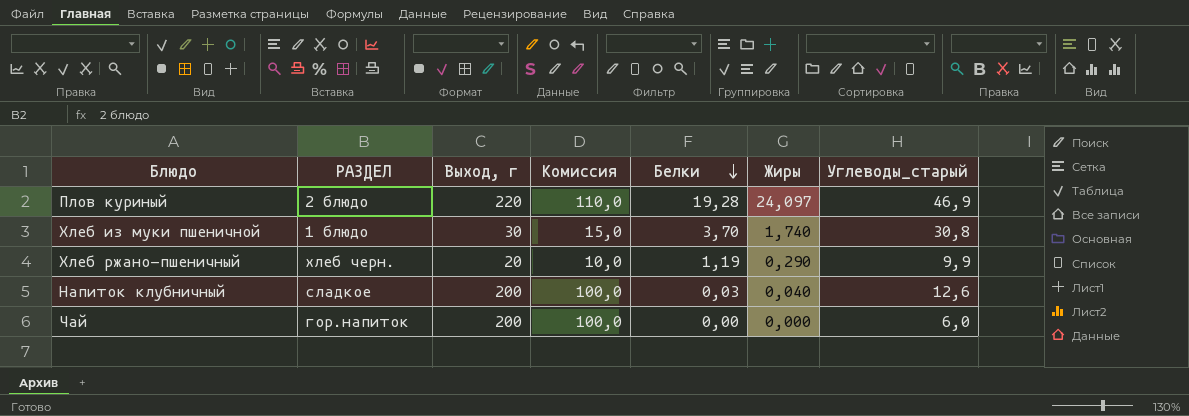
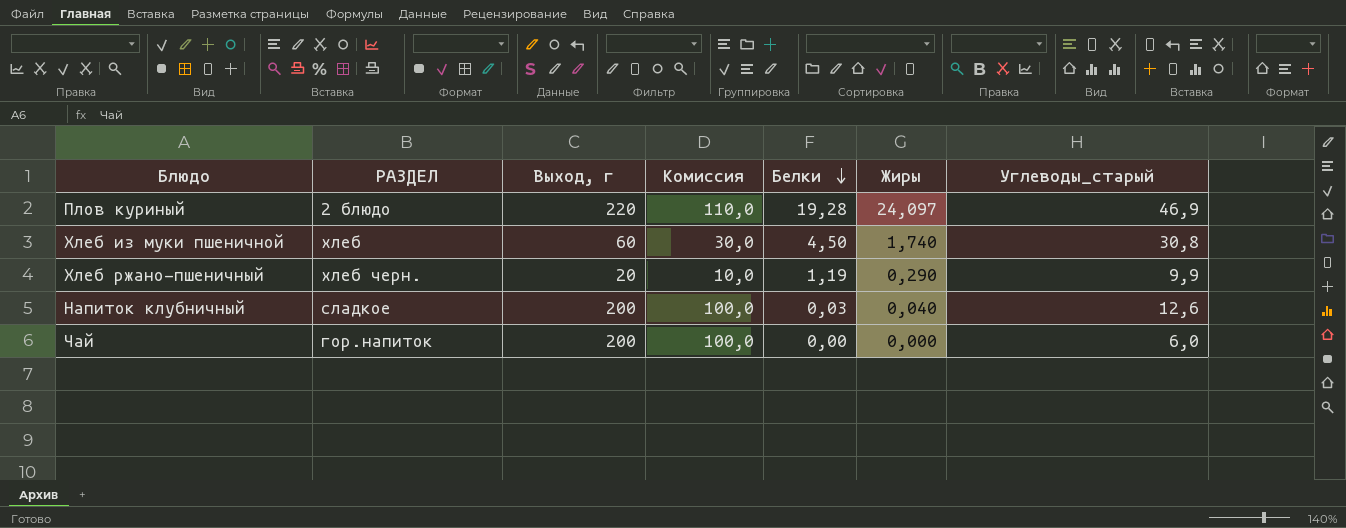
Хлеб из муки пшеничной | РАЗДЕЛ: 1 блюдо -> хлеб
Хлеб из муки пшеничной | Выход, г: 30 -> 60
Хлеб из муки пшеничной | Комиссия: 15,0 -> 30,0
Хлеб из муки пшеничной | Белки: 3,70 -> 4,50

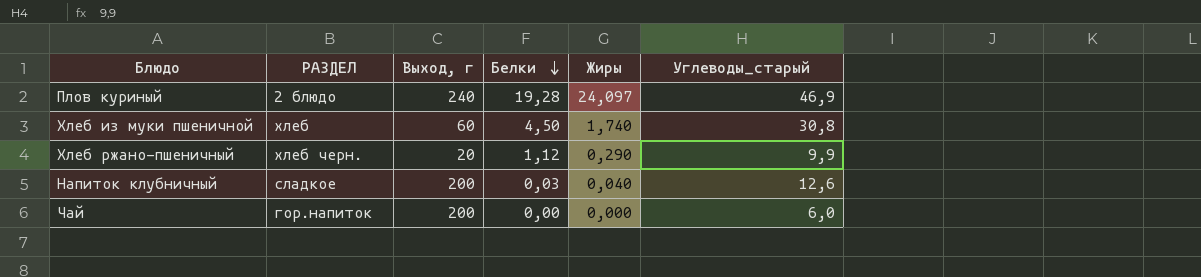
column Комиссия | formula: [Выход, г] * 0,5 -> none
Плов куриный | Выход, г: 220 -> 240
Хлеб ржано-пшеничный | Белки: 1,19 -> 1,12

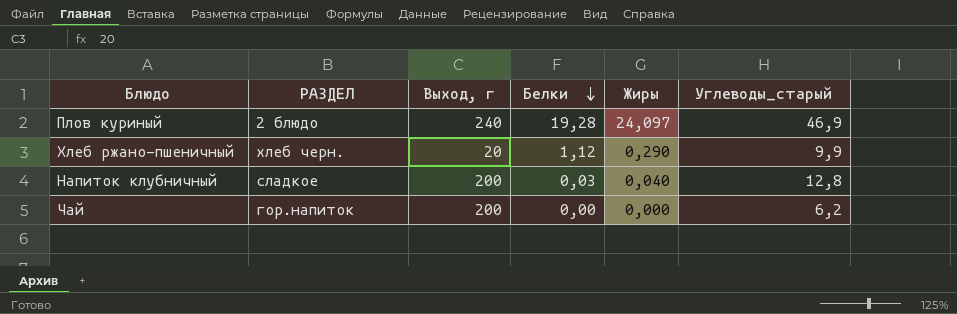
row Хлеб из муки пшеничной: хлеб | 60 | 4,50 | 1,740 | 30,8 -> none
Напиток клубничный | Углеводы_старый: 12,6 -> 12,8
Чай | Углеводы_старый: 6,0 -> 6,2

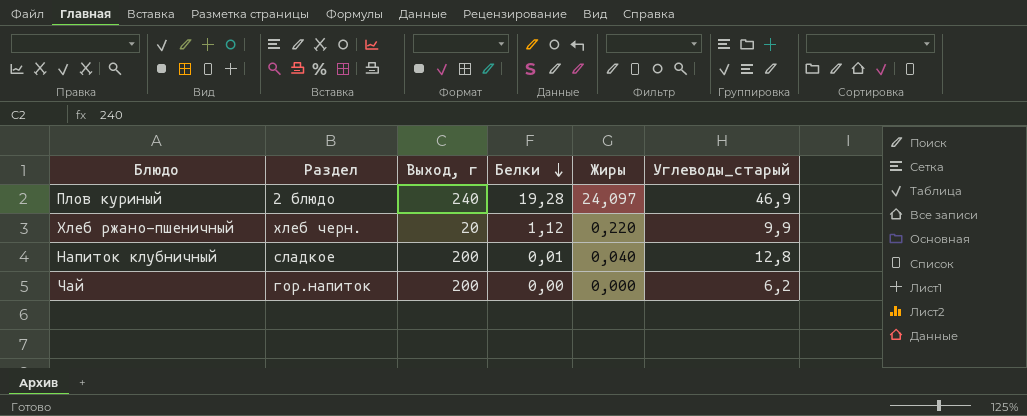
column name: РАЗДЕЛ -> Раздел
Хлеб ржано-пшеничный | Жиры: 0,290 -> 0,220
Напиток клубничный | Белки: 0,03 -> 0,01

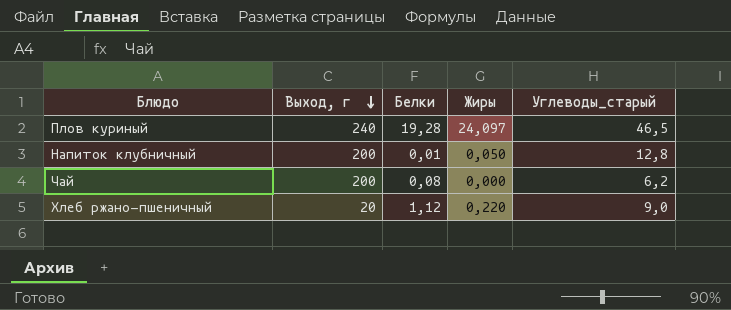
row order: Белки descending -> Выход, г descending
column Раздел | position: 2 -> none
Плов куриный | Углеводы_старый: 46,9 -> 46,5
Напиток клубничный | Жиры: 0,040 -> 0,050
Чай | Белки: 0,00 -> 0,08
Хлеб ржано-пшеничный | Углеводы_старый: 9,9 -> 9,0

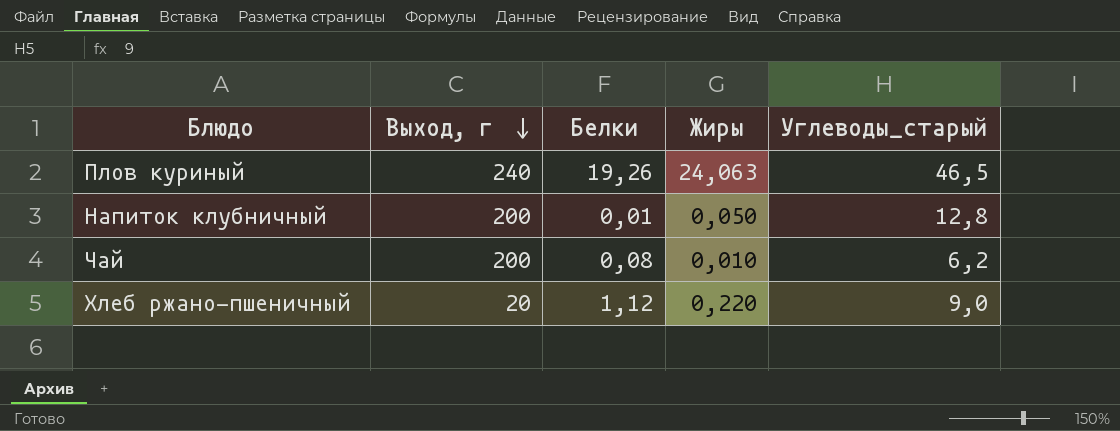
Плов куриный | Белки: 19,28 -> 19,26
Плов куриный | Жиры: 24,097 -> 24,063
Чай | Жиры: 0,000 -> 0,010

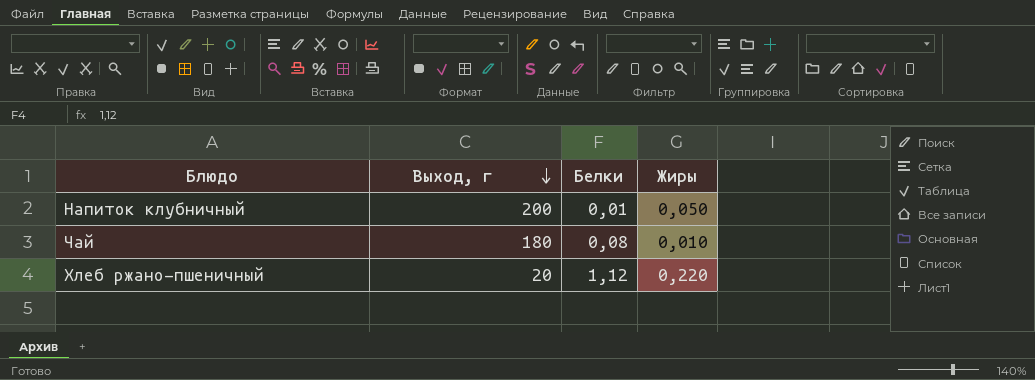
column Углеводы_старый | position: 5 -> none
row Плов куриный: 240 | 19,26 | 24,063 | 46,5 -> none
Чай | Выход, г: 200 -> 180

